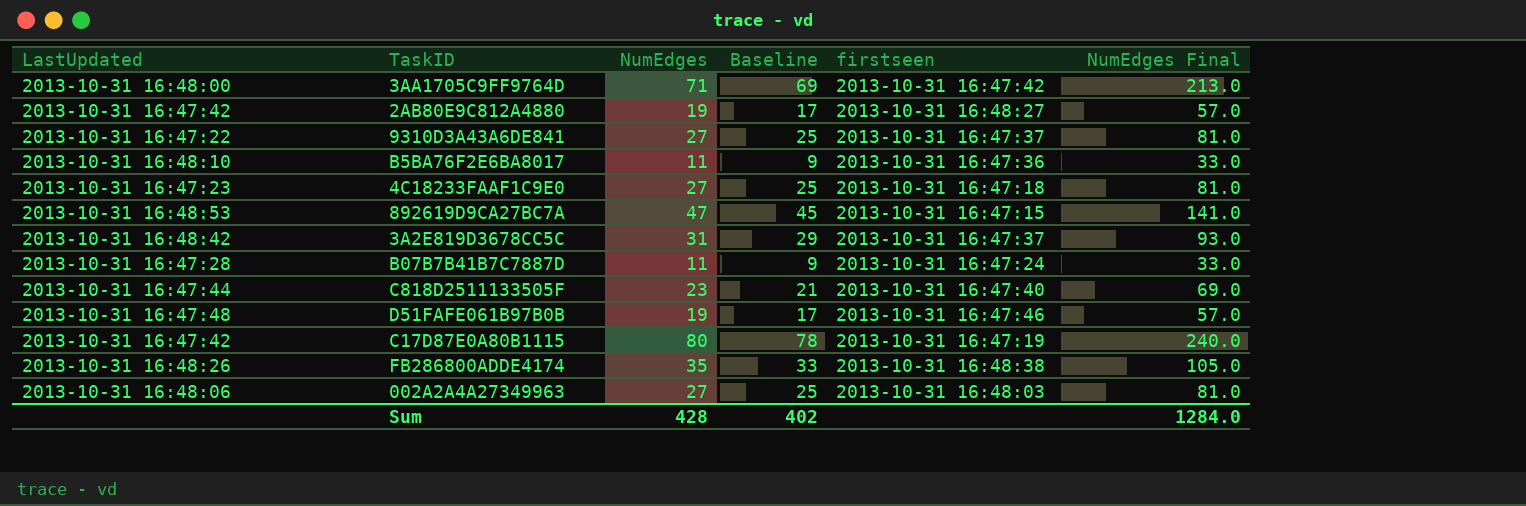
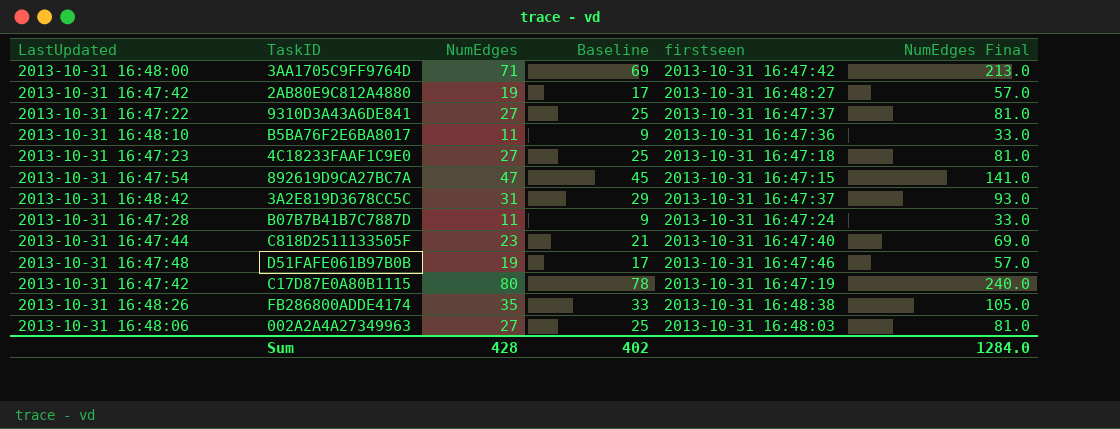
892619D9CA27BC7A | LastUpdated: 2013-10-31 16:48:53 -> 2013-10-31 16:47:54

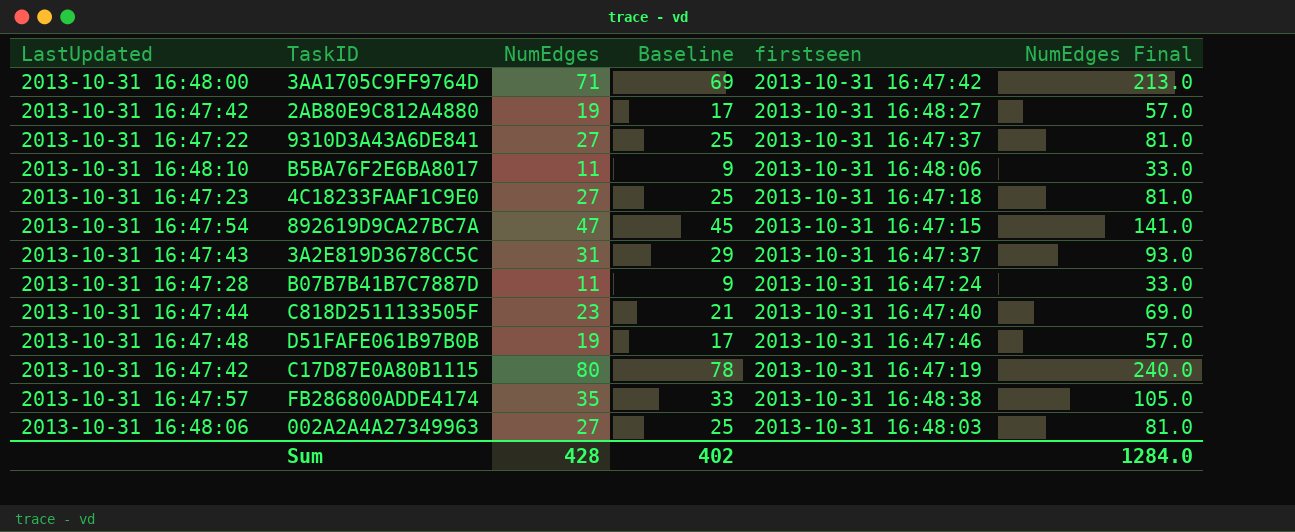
B5BA76F2E6BA8017 | firstseen: 2013-10-31 16:47:36 -> 2013-10-31 16:48:06
3A2E819D3678CC5C | LastUpdated: 2013-10-31 16:48:42 -> 2013-10-31 16:47:43
FB286800ADDE4174 | LastUpdated: 2013-10-31 16:48:26 -> 2013-10-31 16:47:57

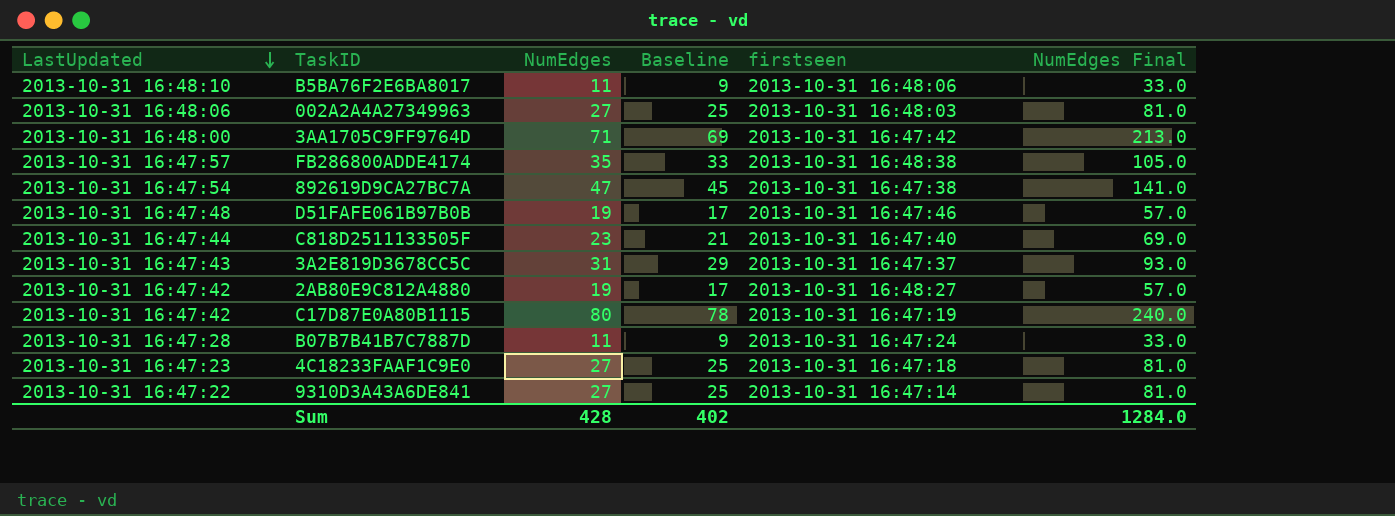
row order: none -> LastUpdated descending
892619D9CA27BC7A | firstseen: 2013-10-31 16:47:15 -> 2013-10-31 16:47:38
9310D3A43A6DE841 | firstseen: 2013-10-31 16:47:37 -> 2013-10-31 16:47:14

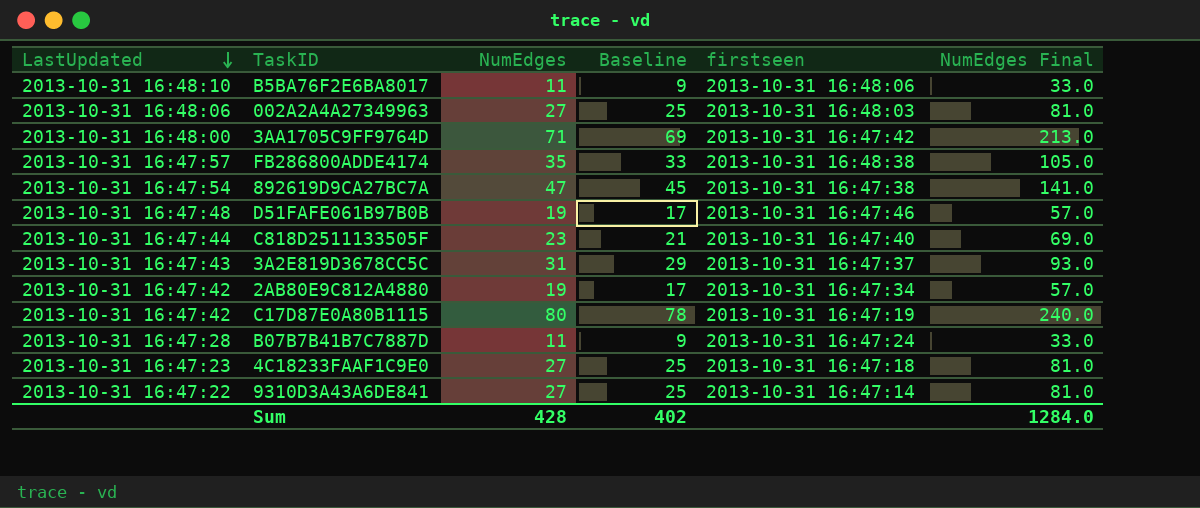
2AB80E9C812A4880 | firstseen: 2013-10-31 16:48:27 -> 2013-10-31 16:47:34

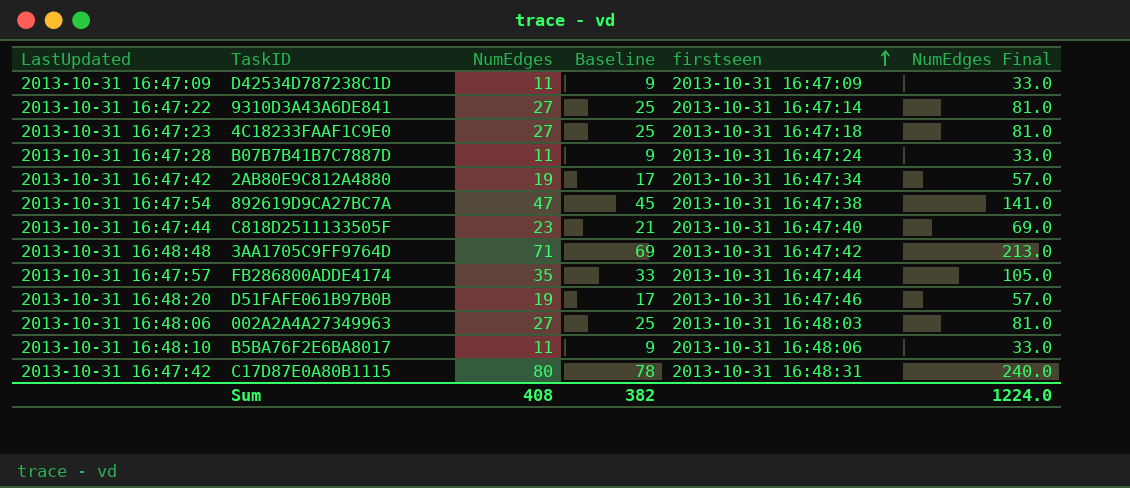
row order: LastUpdated descending -> firstseen ascending
row 3A2E819D3678CC5C: 2013-10-31 16:47:43 | 31 | 29 | 2013-10-31 16:47:37 | 93.0 -> none
row D42534D787238C1D: none -> 2013-10-31 16:47:09 | 11 | 9 | 2013-10-31 16:47:09 | 33.0
3AA1705C9FF9764D | LastUpdated: 2013-10-31 16:48:00 -> 2013-10-31 16:48:48
FB286800ADDE4174 | firstseen: 2013-10-31 16:48:38 -> 2013-10-31 16:47:44
D51FAFE061B97B0B | LastUpdated: 2013-10-31 16:47:48 -> 2013-10-31 16:48:20
C17D87E0A80B1115 | firstseen: 2013-10-31 16:47:19 -> 2013-10-31 16:48:31
Sum | NumEdges: 428 -> 408
Sum | Baseline: 402 -> 382
Sum | NumEdges Final: 1284.0 -> 1224.0

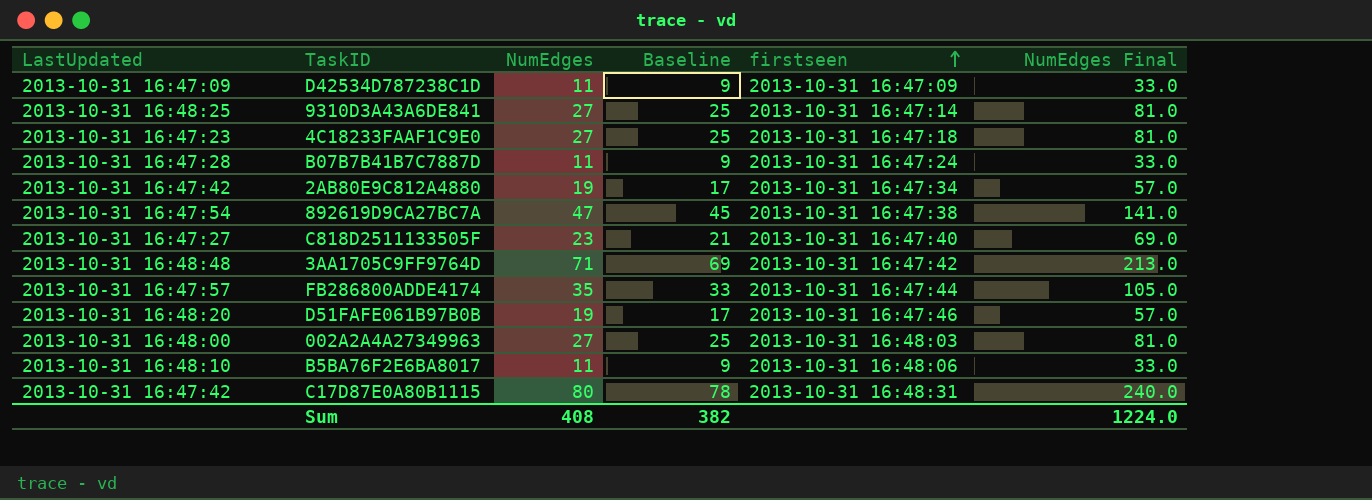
9310D3A43A6DE841 | LastUpdated: 2013-10-31 16:47:22 -> 2013-10-31 16:48:25
C818D2511133505F | LastUpdated: 2013-10-31 16:47:44 -> 2013-10-31 16:47:27
002A2A4A27349963 | LastUpdated: 2013-10-31 16:48:06 -> 2013-10-31 16:48:00

